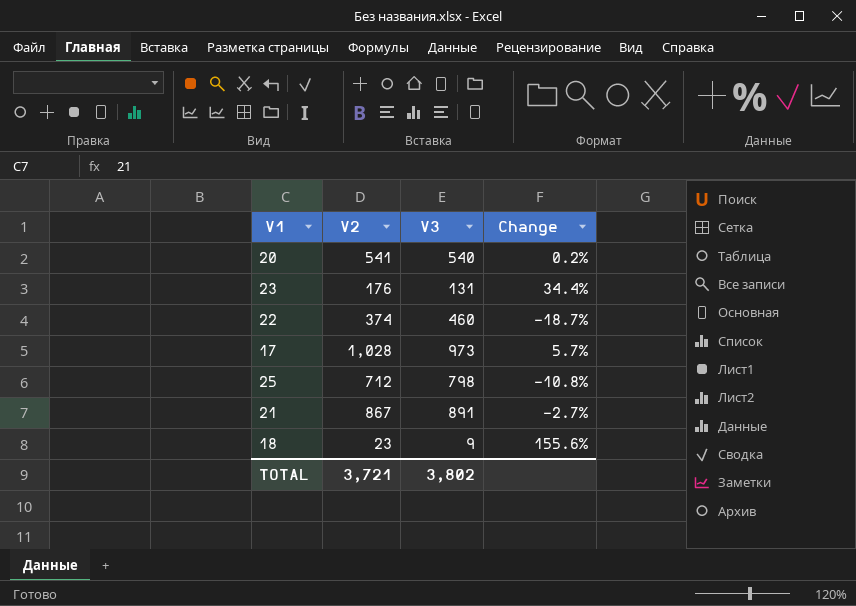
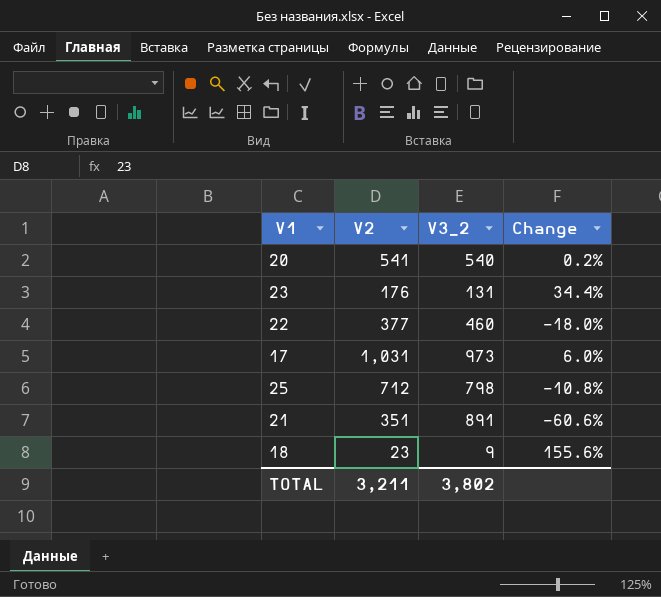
column name: V3 -> V3_2
22 | V2: 374 -> 377
22 | Change: -18.7% -> -18.0%
17 | V2: 1,028 -> 1,031
17 | Change: 5.7% -> 6.0%
21 | V2: 867 -> 351
21 | Change: -2.7% -> -60.6%
TOTAL | V2: 3,721 -> 3,211

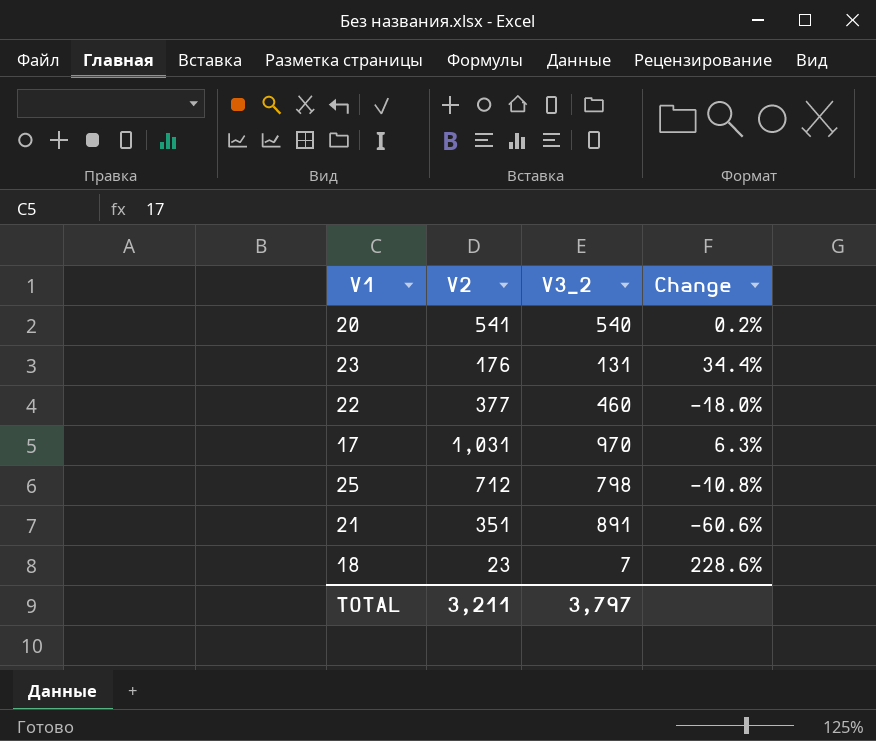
17 | V3_2: 973 -> 970
17 | Change: 6.0% -> 6.3%
18 | V3_2: 9 -> 7
18 | Change: 155.6% -> 228.6%
TOTAL | V3_2: 3,802 -> 3,797

